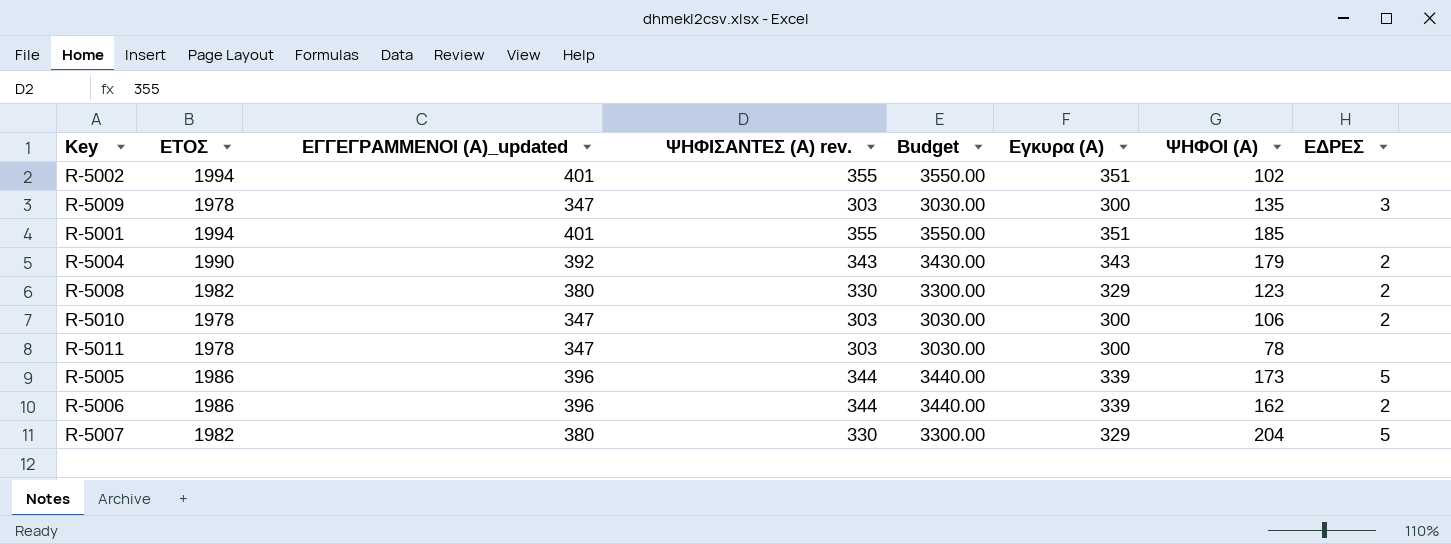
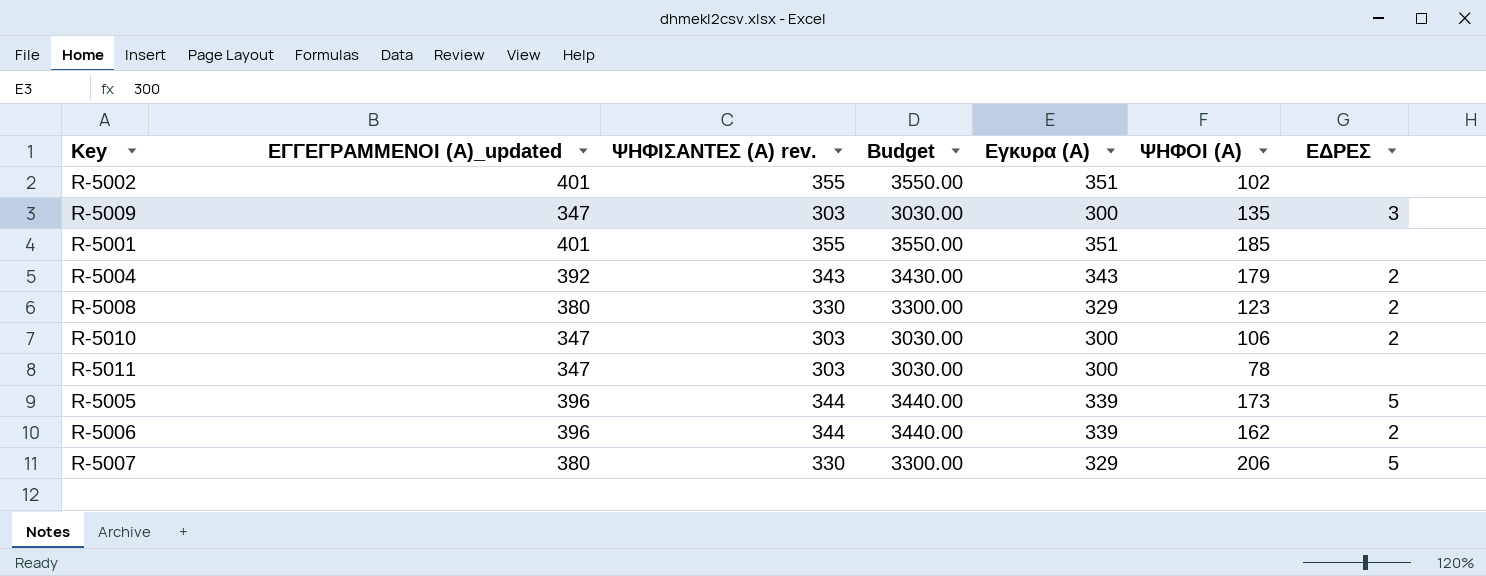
column ΕΤΟΣ | position: 2 -> none
R-5007 | ΨΗΦΟΙ (Α): 204 -> 206

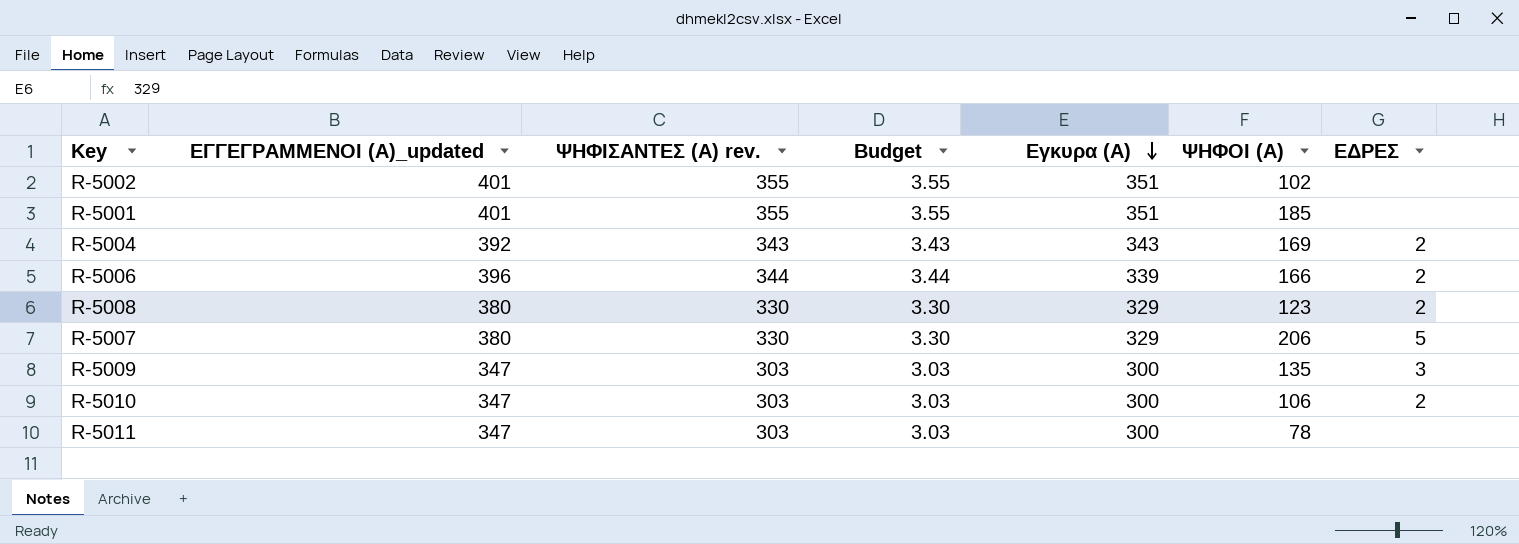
row order: none -> Εγκυρα (Α) descending
column Budget | formula: [ΨΗΦΙΣΑΝΤΕΣ (Α) rev.] * 10 -> [ΨΗΦΙΣΑΝΤΕΣ (Α) rev.] * 0.01
row R-5005: 396 | 344 | 3440.00 | 339 | 173 | 5 -> none
R-5004 | ΨΗΦΟΙ (Α): 179 -> 169
R-5006 | ΨΗΦΟΙ (Α): 162 -> 166

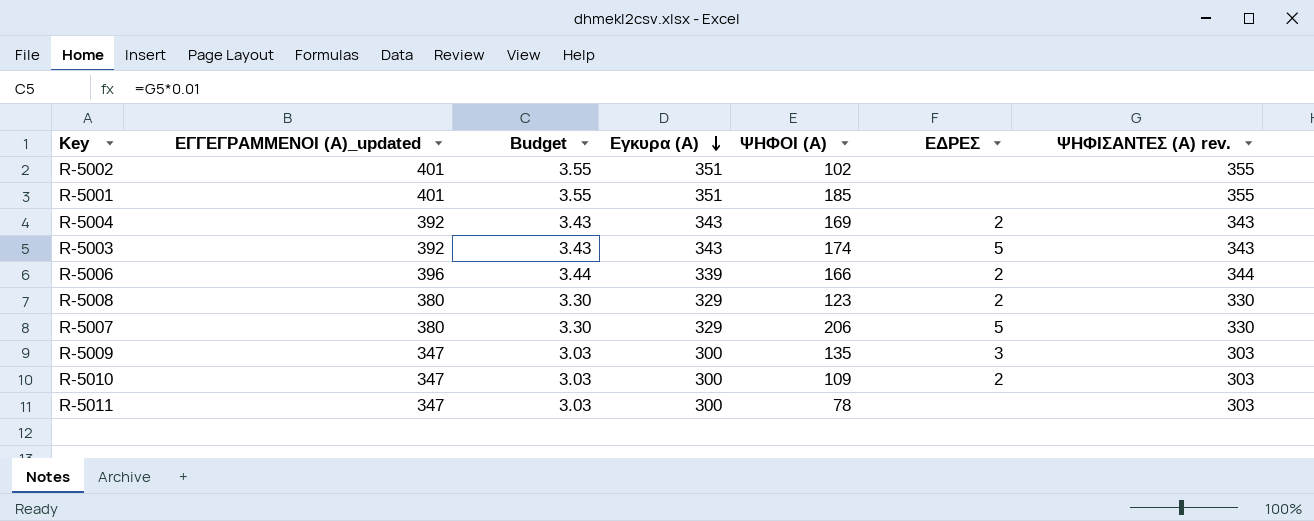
column ΨΗΦΙΣΑΝΤΕΣ (Α) rev. | position: 3 -> 7
row R-5003: none -> 392 | 3.43 | 343 | 174 | 5 | 343
R-5010 | ΨΗΦΟΙ (Α): 106 -> 109

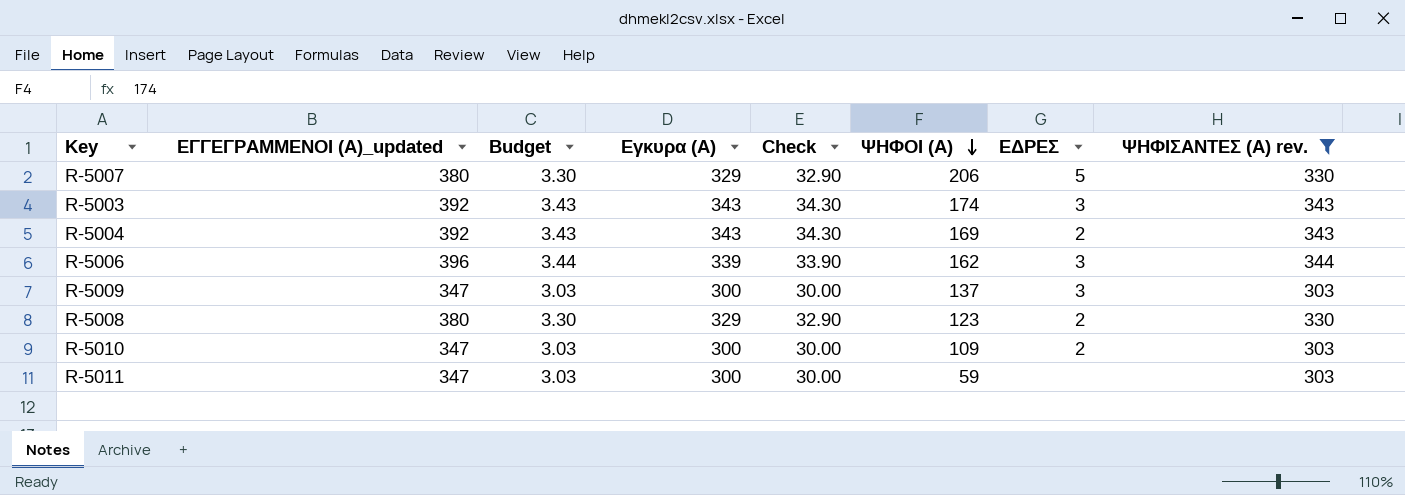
filter: none -> ΨΗΦΙΣΑΝΤΕΣ (Α) rev. != 355
row order: Εγκυρα (Α) descending -> ΨΗΦΟΙ (Α) descending
column Check | formula: none -> [Εγκυρα (Α)] * 0.1
R-5003 | ΕΔΡΕΣ: 5 -> 3
R-5006 | ΨΗΦΟΙ (Α): 166 -> 162
R-5006 | ΕΔΡΕΣ: 2 -> 3
R-5009 | ΨΗΦΟΙ (Α): 135 -> 137
R-5011 | ΨΗΦΟΙ (Α): 78 -> 59

